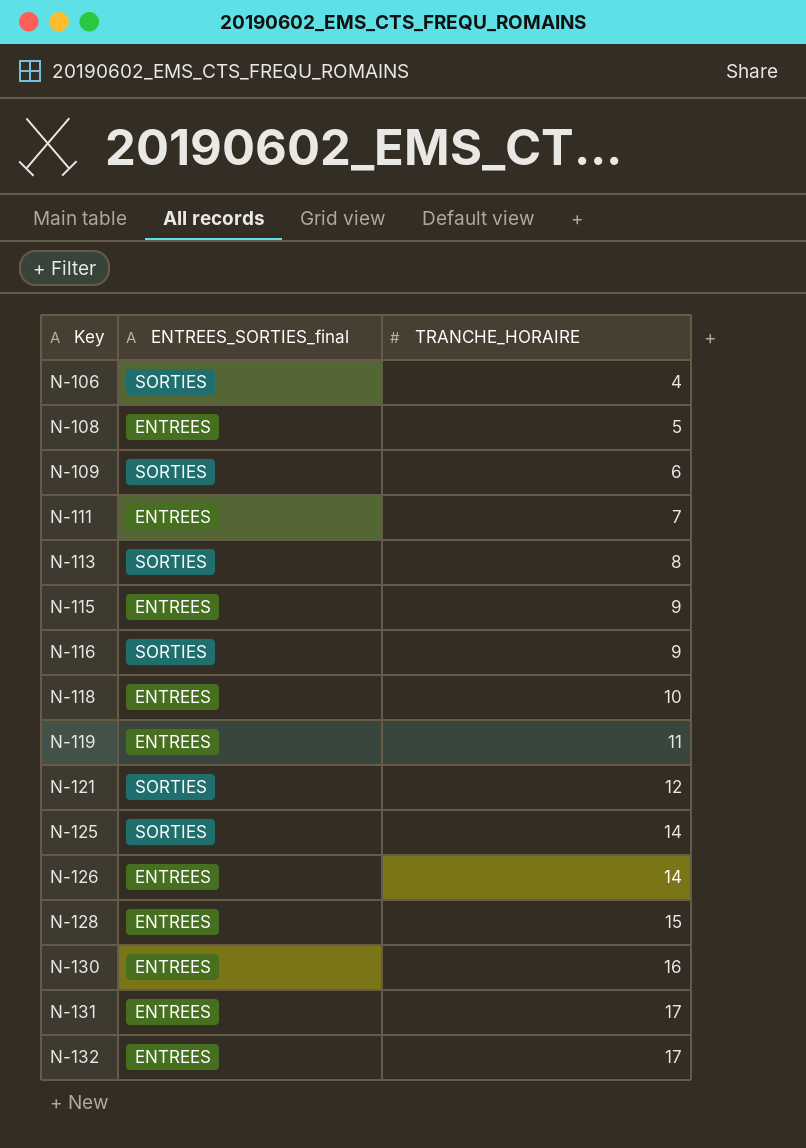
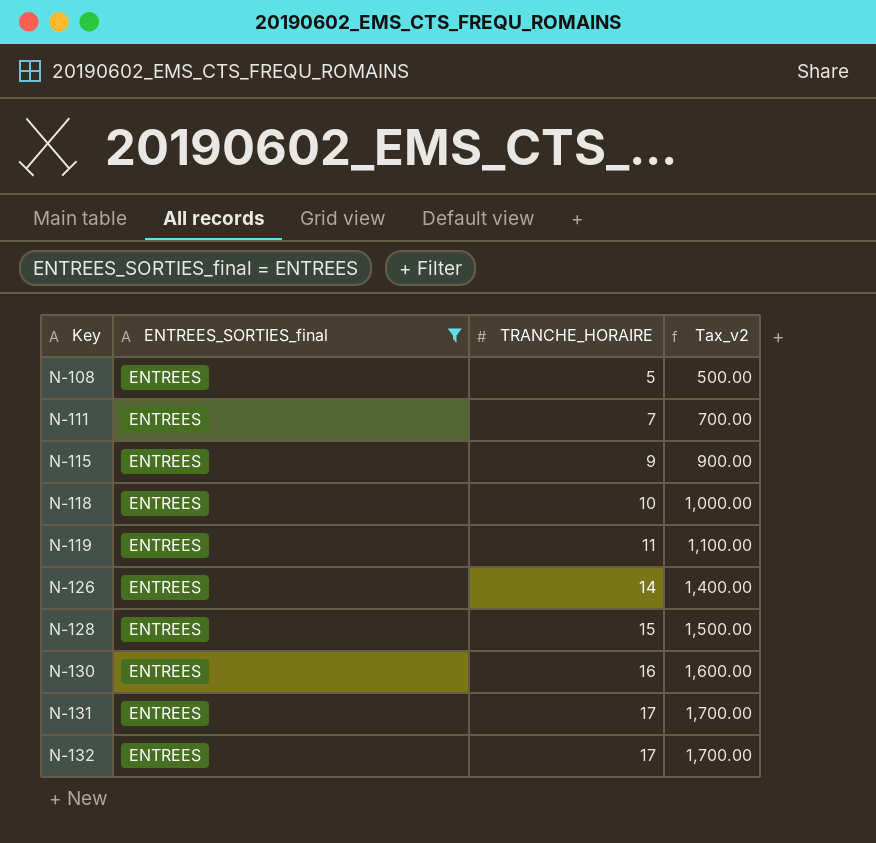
filter: none -> ENTREES_SORTIES_final = ENTREES
column Tax_v2 | formula: none -> [TRANCHE_HORAIRE] * 100

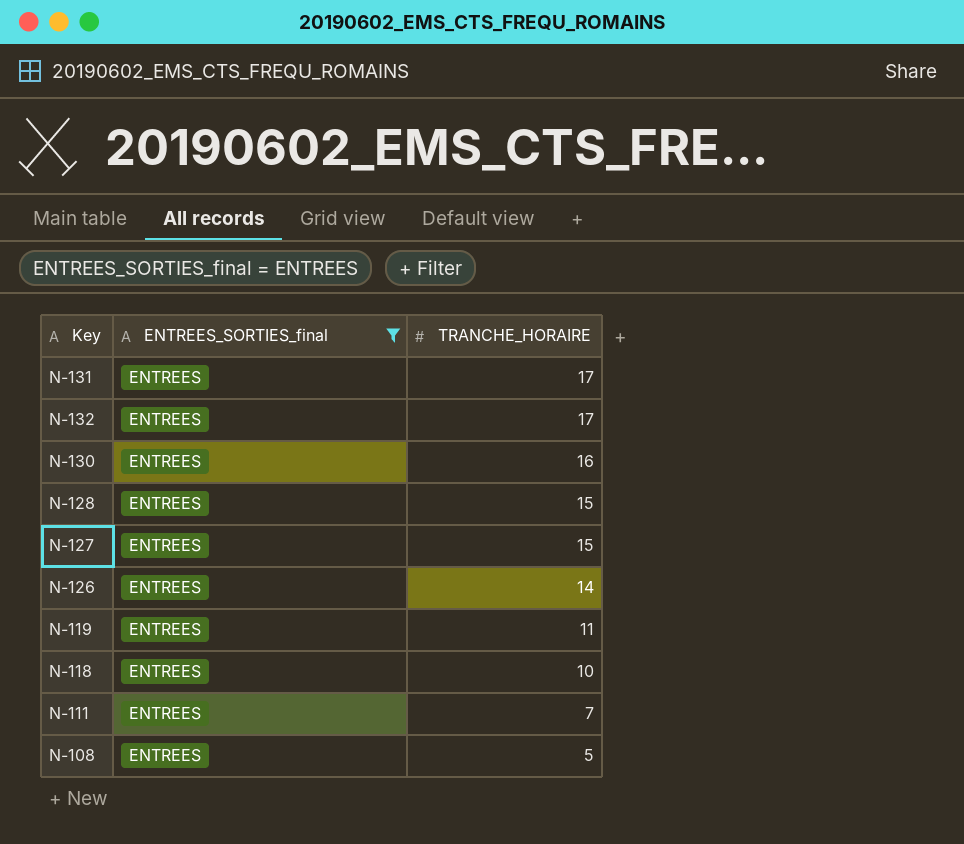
row order: Key ascending -> TRANCHE_HORAIRE descending
column Tax_v2 | formula: [TRANCHE_HORAIRE] * 100 -> none
row N-115: ENTREES | 9 | 900.00 -> none
row N-127: none -> ENTREES | 15

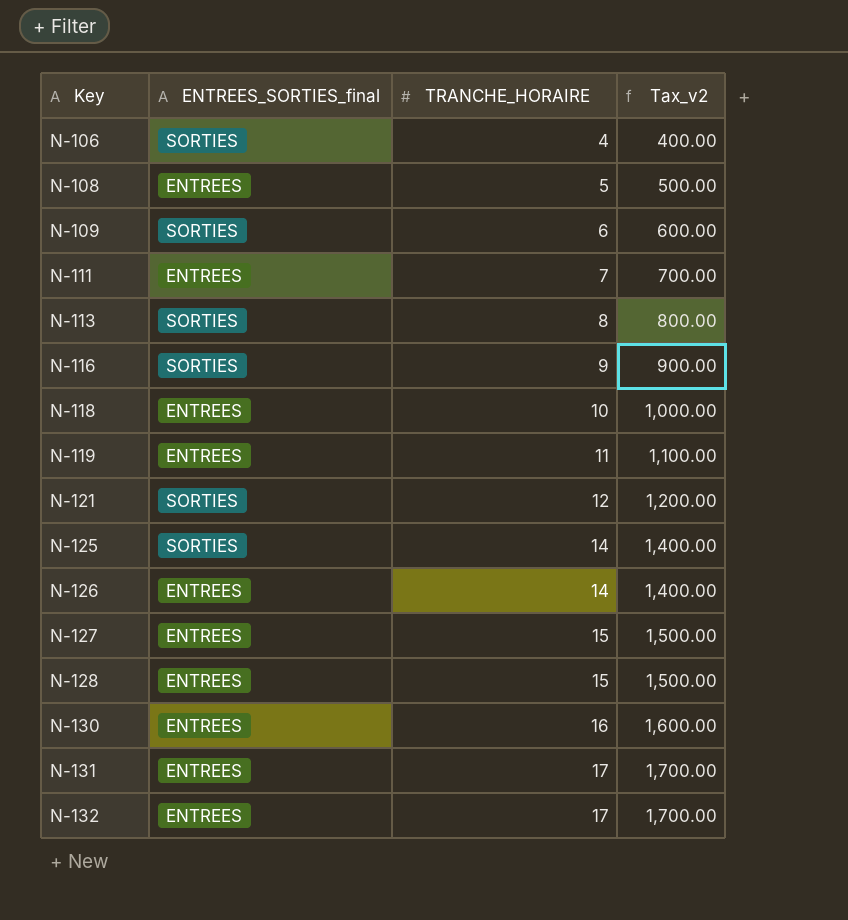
filter: ENTREES_SORTIES_final = ENTREES -> none
row order: TRANCHE_HORAIRE descending -> Key ascending
column Tax_v2 | formula: none -> [TRANCHE_HORAIRE] * 100

